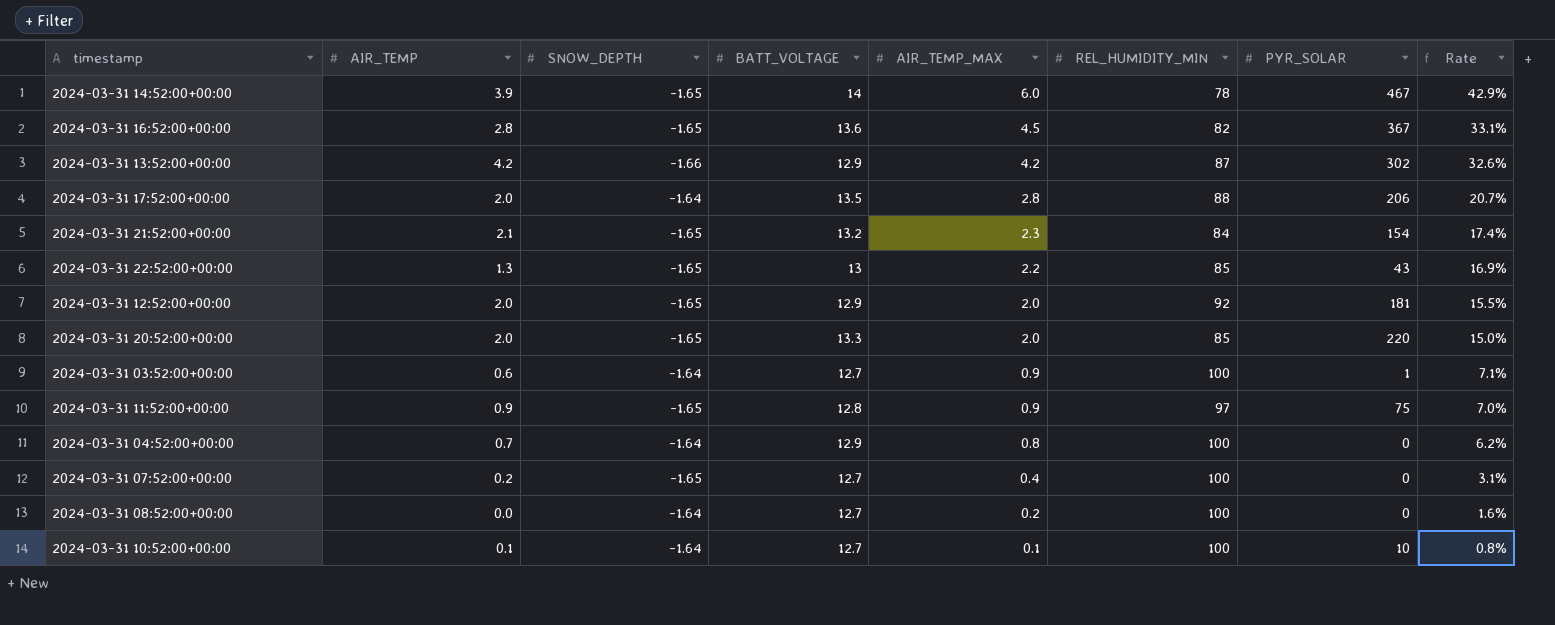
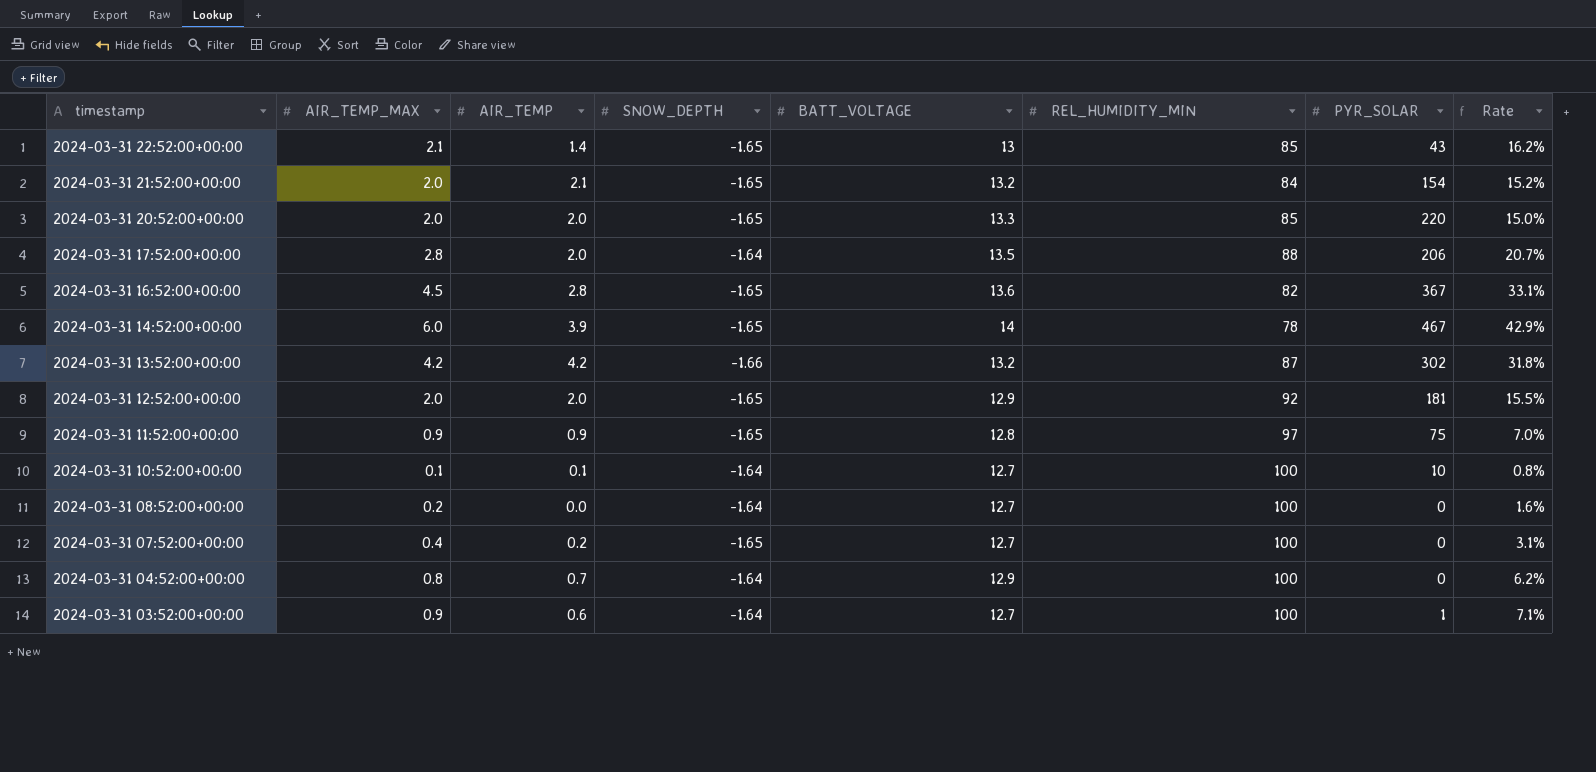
row order: AIR_TEMP_MAX descending -> timestamp descending
column AIR_TEMP_MAX | position: 5 -> 2
2024-03-31 22:52:00+00:00 | AIR_TEMP_MAX: 2.2 -> 2.1
2024-03-31 22:52:00+00:00 | AIR_TEMP: 1.3 -> 1.4
2024-03-31 22:52:00+00:00 | Rate: 16.9% -> 16.2%
2024-03-31 21:52:00+00:00 | AIR_TEMP_MAX: 2.3 -> 2.0
2024-03-31 21:52:00+00:00 | Rate: 17.4% -> 15.2%
2024-03-31 13:52:00+00:00 | BATT_VOLTAGE: 12.9 -> 13.2
2024-03-31 13:52:00+00:00 | Rate: 32.6% -> 31.8%

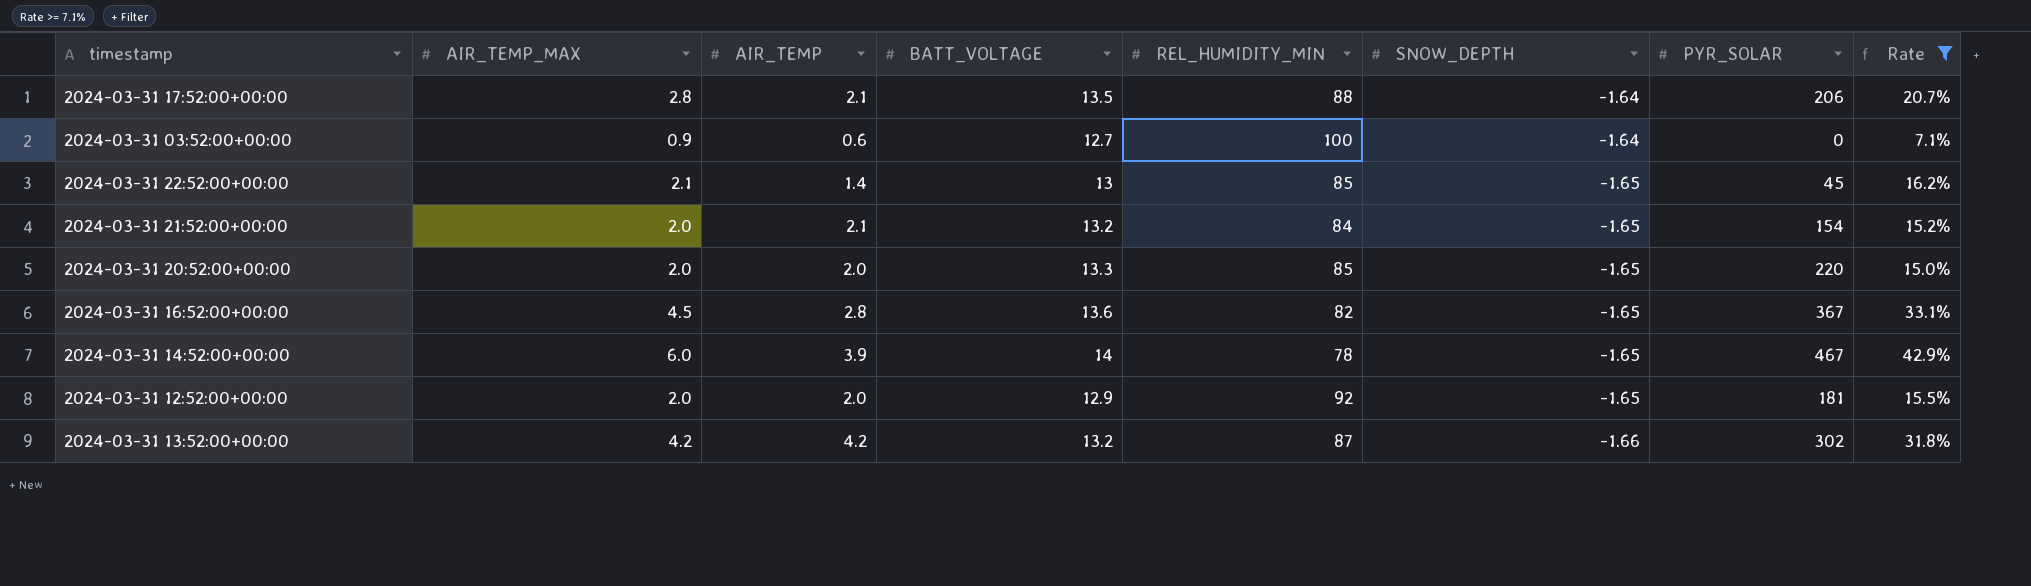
filter: none -> Rate >= 7.1%
row order: timestamp descending -> SNOW_DEPTH descending
column SNOW_DEPTH | position: 4 -> 6
2024-03-31 17:52:00+00:00 | AIR_TEMP: 2.0 -> 2.1
2024-03-31 03:52:00+00:00 | PYR_SOLAR: 1 -> 0
2024-03-31 22:52:00+00:00 | PYR_SOLAR: 43 -> 45

